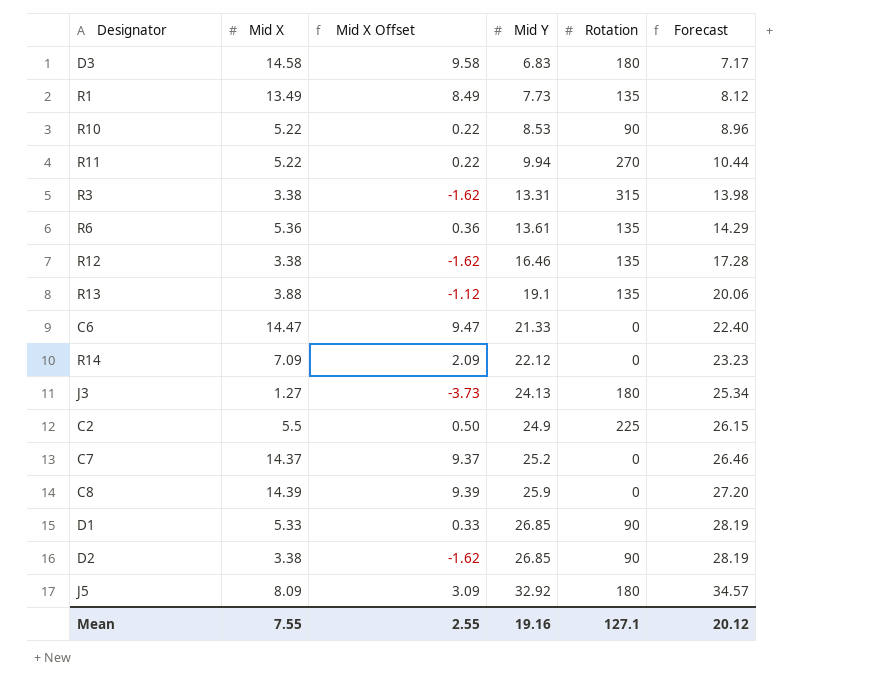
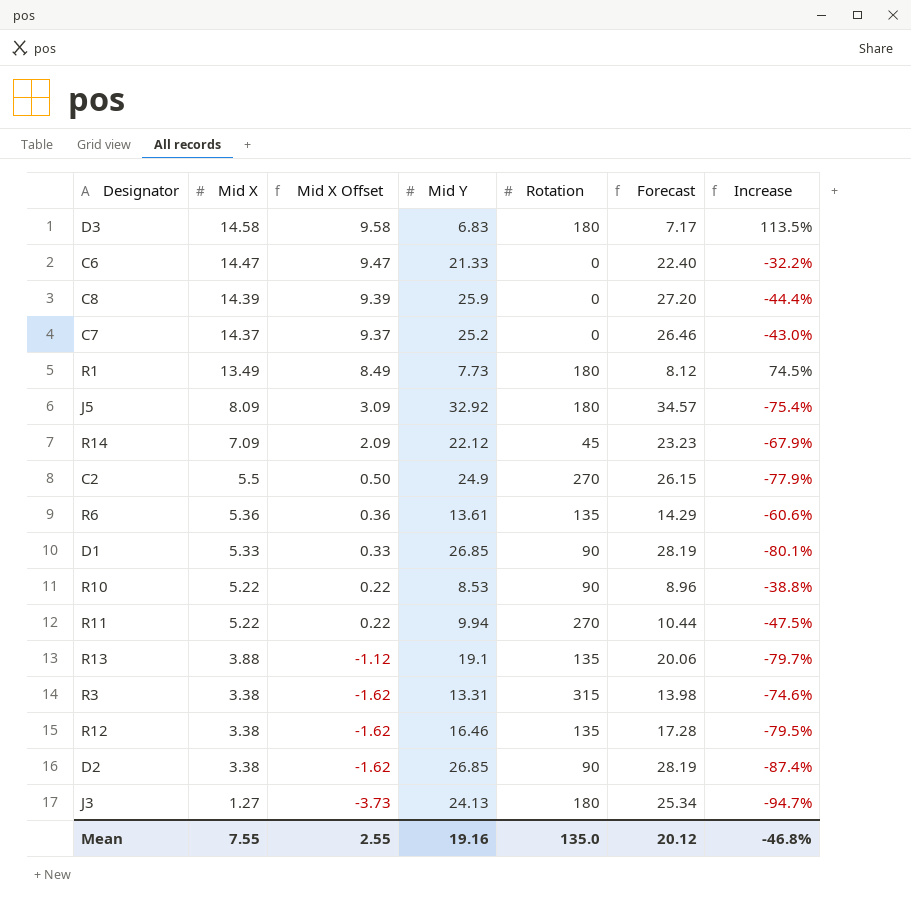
row order: Mid Y ascending -> Mid X descending
column Increase | formula: none -> ([Mid X] - [Mid Y]) / [Mid Y]
R1 | Rotation: 135 -> 180
R14 | Rotation: 0 -> 45
C2 | Rotation: 225 -> 270
Mean | Rotation: 127.1 -> 135.0

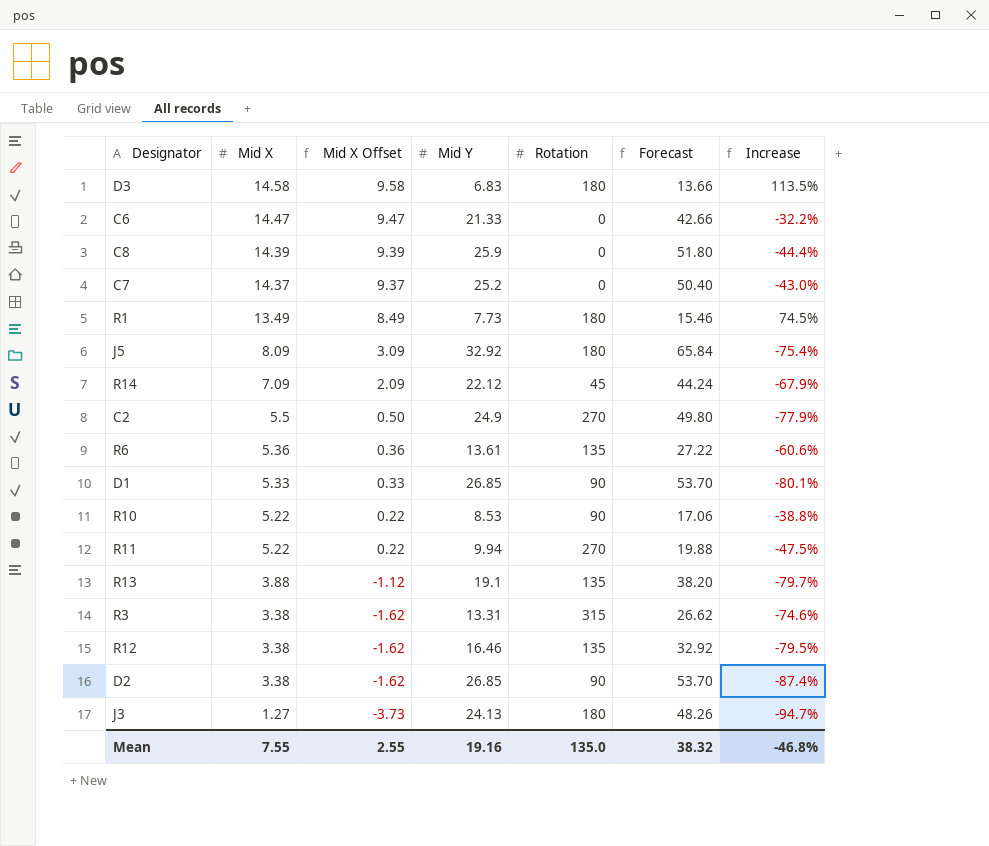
column Forecast | formula: [Mid Y] * 1.05 -> [Mid Y] * 2
Mean | Forecast: 20.12 -> 38.32

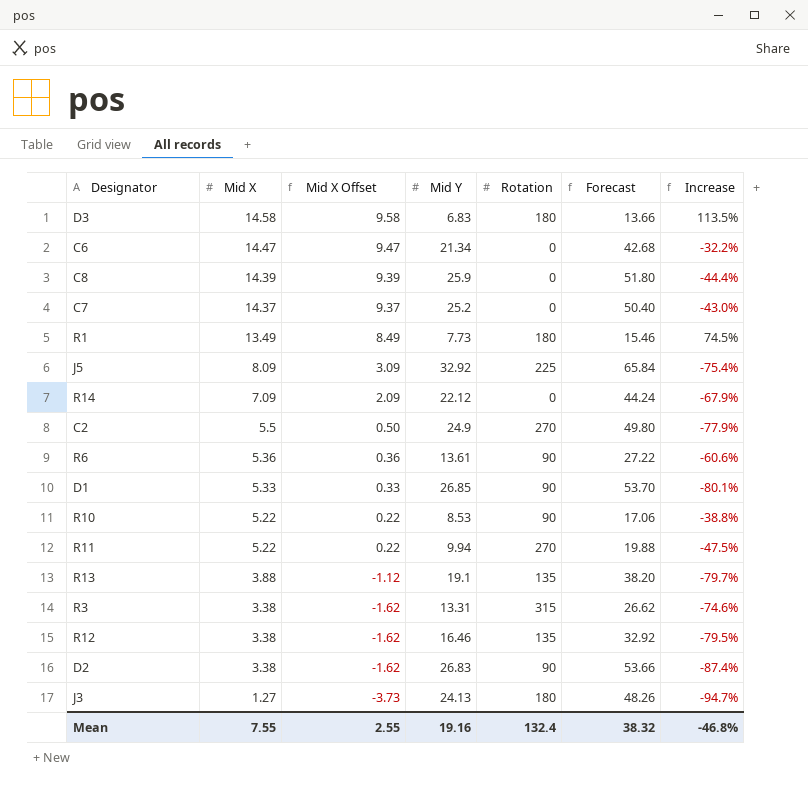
C6 | Mid Y: 21.33 -> 21.34
C6 | Forecast: 42.66 -> 42.68
J5 | Rotation: 180 -> 225
R14 | Rotation: 45 -> 0
R6 | Rotation: 135 -> 90
D2 | Mid Y: 26.85 -> 26.83
D2 | Forecast: 53.70 -> 53.66
Mean | Rotation: 135.0 -> 132.4

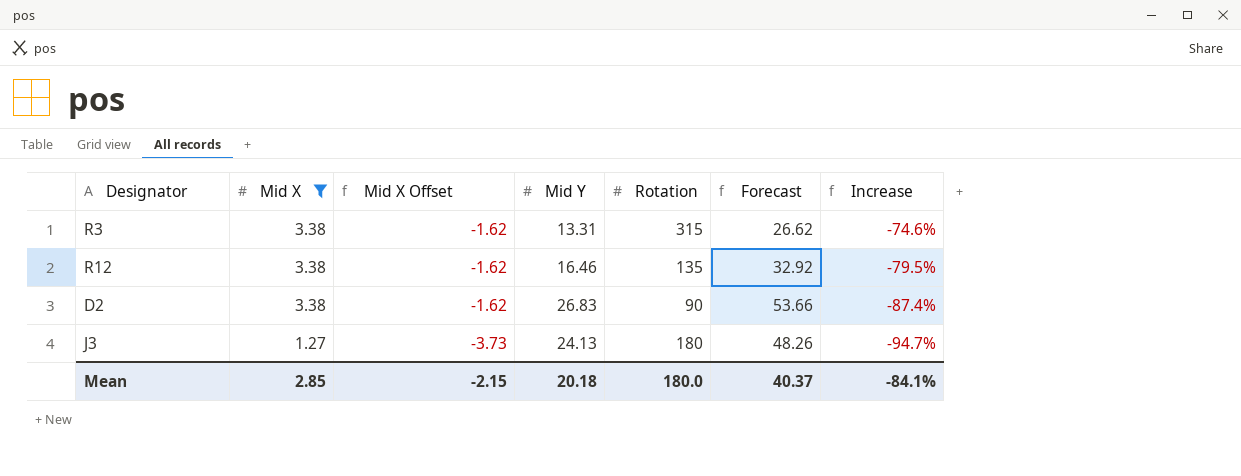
filter: none -> Mid X <= 3.38
Mean | Mid X: 7.55 -> 2.85
Mean | Mid X Offset: 2.55 -> -2.15
Mean | Mid Y: 19.16 -> 20.18
Mean | Rotation: 132.4 -> 180.0
Mean | Forecast: 38.32 -> 40.37
Mean | Increase: -46.8% -> -84.1%

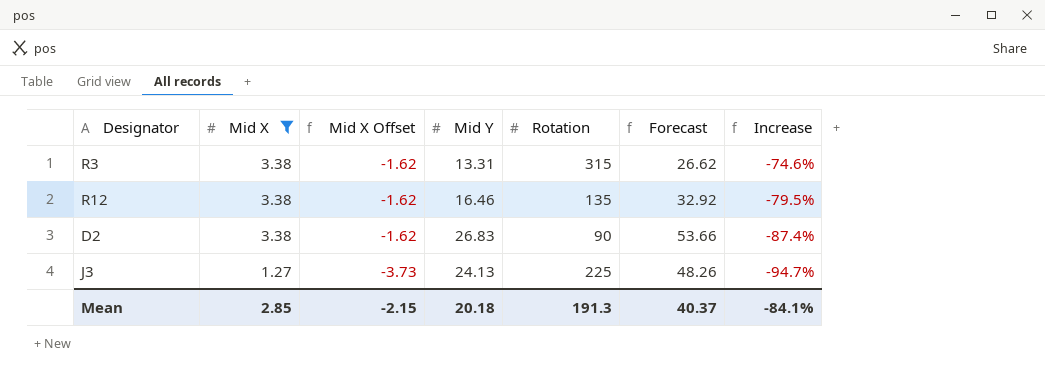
J3 | Rotation: 180 -> 225
Mean | Rotation: 180.0 -> 191.3

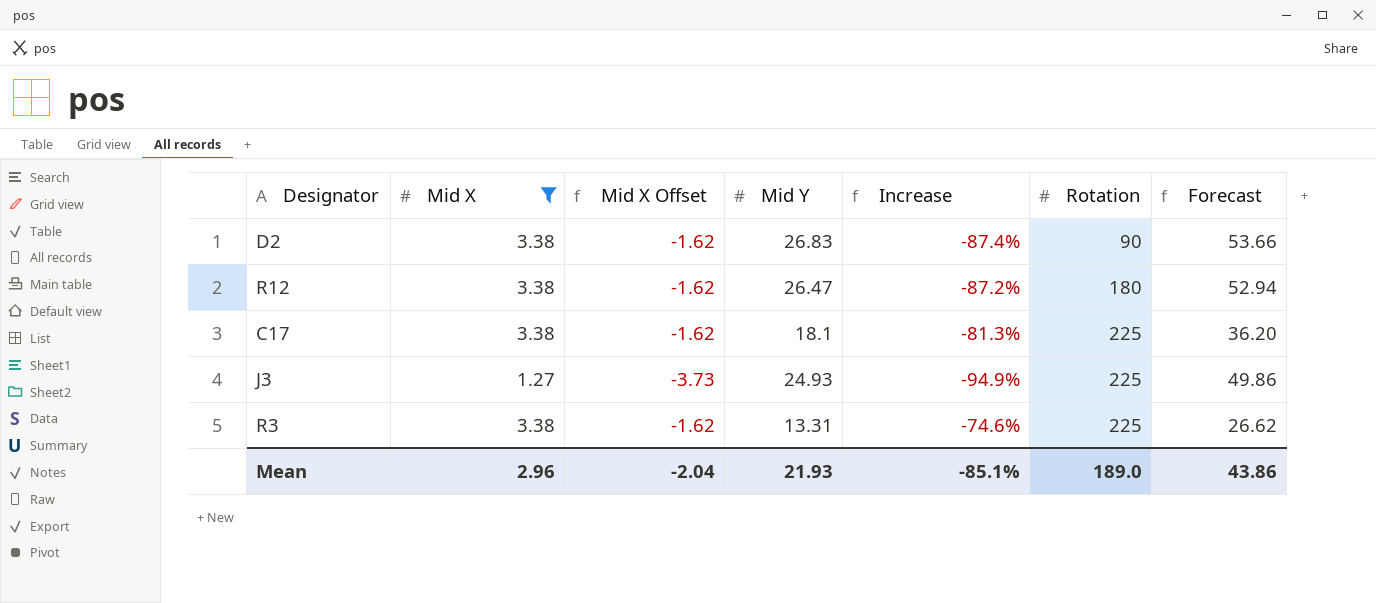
row order: Mid X descending -> Rotation ascending
column Increase | position: 7 -> 5
R12 | Mid Y: 16.46 -> 26.47
R12 | Increase: -79.5% -> -87.2%
R12 | Rotation: 135 -> 180
R12 | Forecast: 32.92 -> 52.94
row C17: none -> 3.38 | -1.62 | 18.1 | -81.3% | 225 | 36.20
J3 | Mid Y: 24.13 -> 24.93
J3 | Increase: -94.7% -> -94.9%
J3 | Forecast: 48.26 -> 49.86
R3 | Rotation: 315 -> 225
Mean | Mid X: 2.85 -> 2.96
Mean | Mid X Offset: -2.15 -> -2.04
Mean | Mid Y: 20.18 -> 21.93
Mean | Increase: -84.1% -> -85.1%
Mean | Rotation: 191.3 -> 189.0
Mean | Forecast: 40.37 -> 43.86

